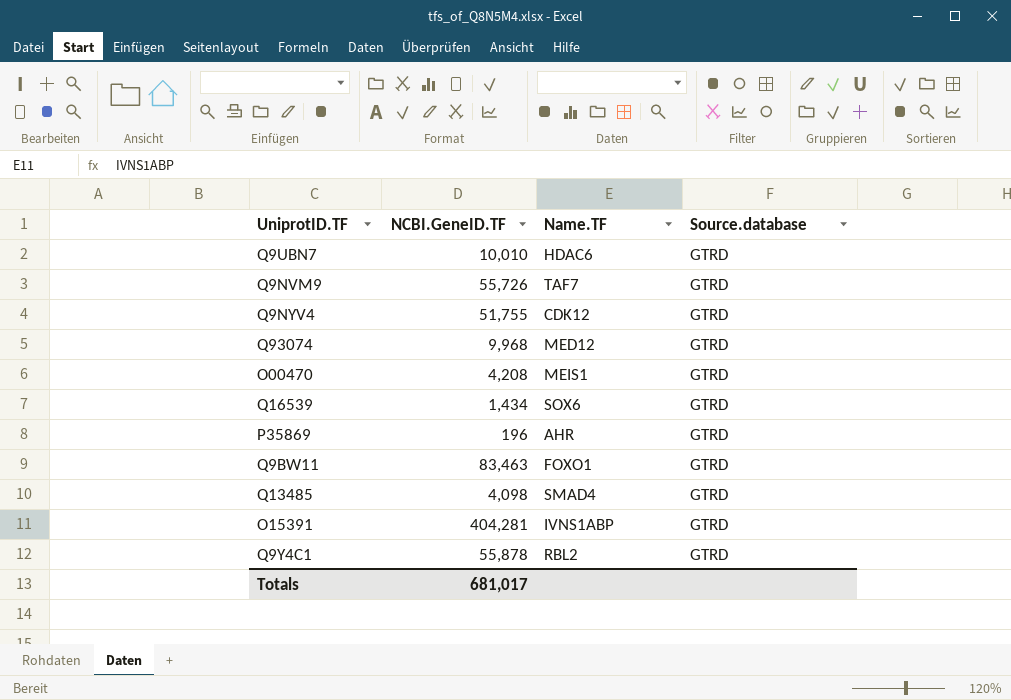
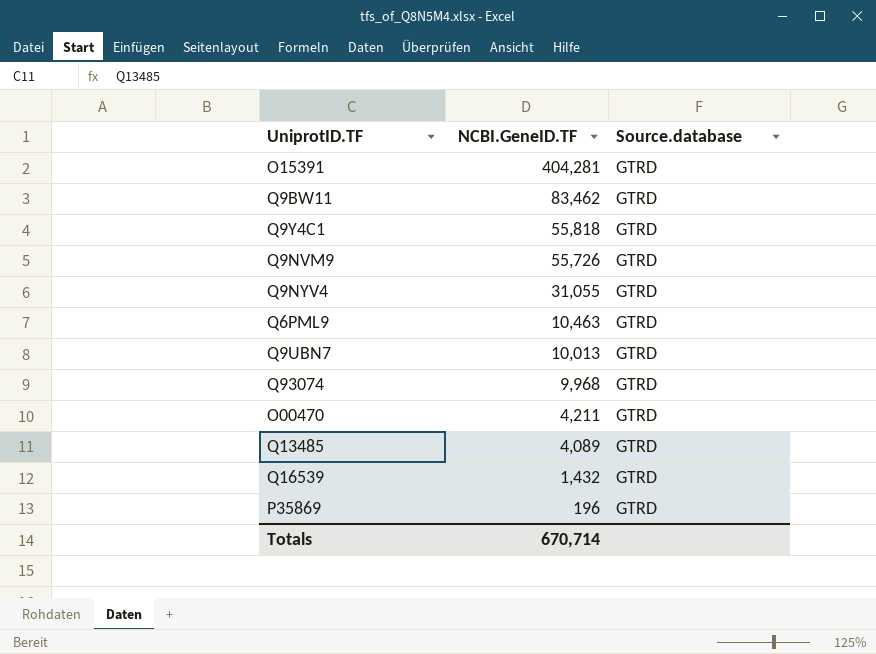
row order: none -> NCBI.GeneID.TF descending
column Name.TF | position: 3 -> none
Q9BW11 | NCBI.GeneID.TF: 83,463 -> 83,462
Q9Y4C1 | NCBI.GeneID.TF: 55,878 -> 55,818
Q9NYV4 | NCBI.GeneID.TF: 51,755 -> 31,055
row Q6PML9: none -> 10,463 | GTRD
Q9UBN7 | NCBI.GeneID.TF: 10,010 -> 10,013
O00470 | NCBI.GeneID.TF: 4,208 -> 4,211
Q13485 | NCBI.GeneID.TF: 4,098 -> 4,089
Q16539 | NCBI.GeneID.TF: 1,434 -> 1,432
Totals | NCBI.GeneID.TF: 681,017 -> 670,714

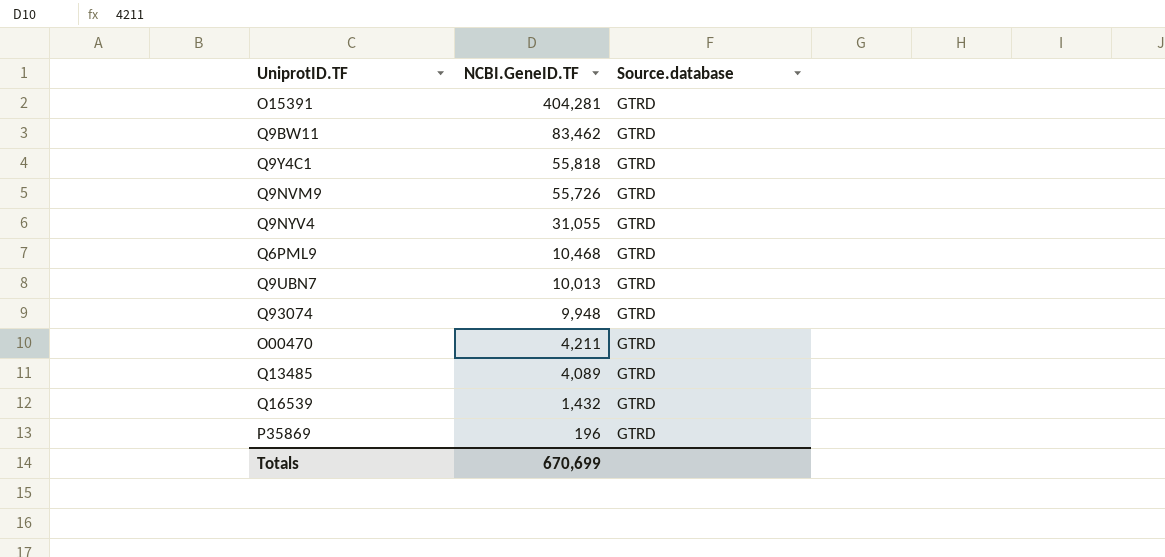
Q6PML9 | NCBI.GeneID.TF: 10,463 -> 10,468
Q93074 | NCBI.GeneID.TF: 9,968 -> 9,948
Totals | NCBI.GeneID.TF: 670,714 -> 670,699

